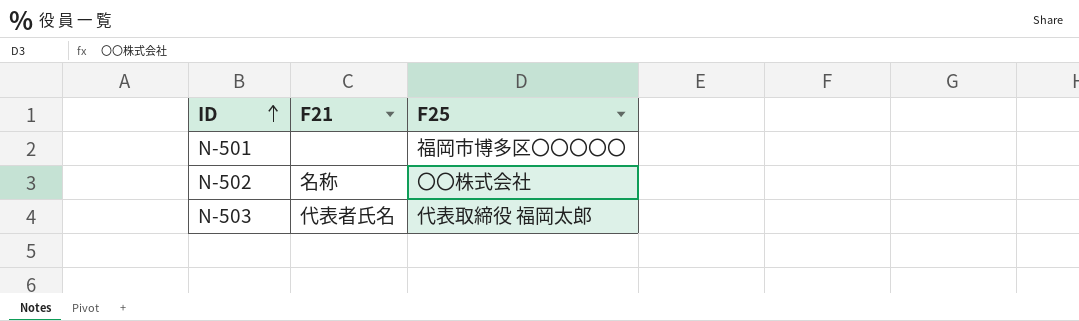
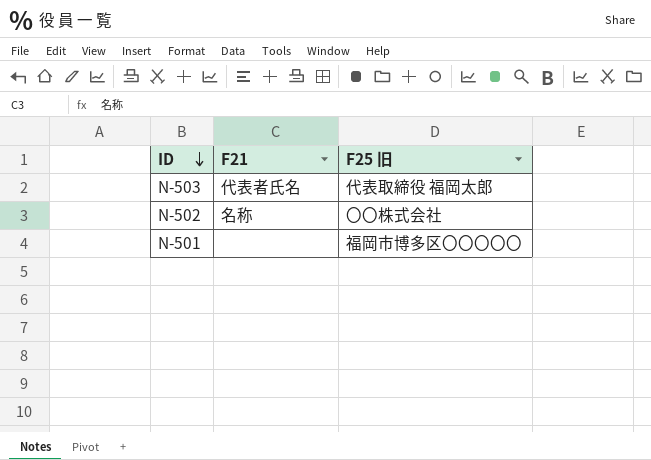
row order: ID ascending -> ID descending
column name: F25 -> F25 旧

